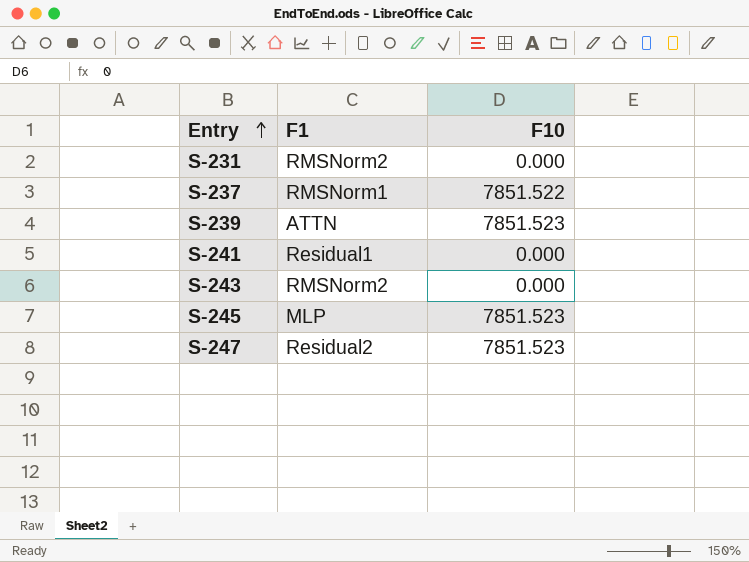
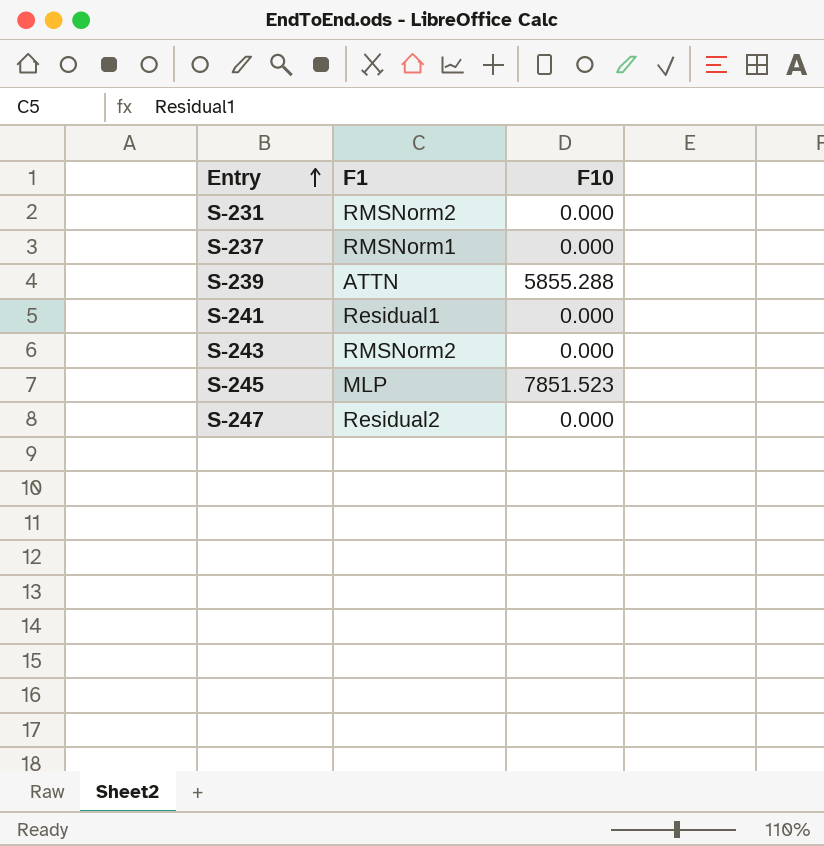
S-237 | F10: 7851.522 -> 0.000
S-239 | F10: 7851.523 -> 5855.288
S-247 | F10: 7851.523 -> 0.000

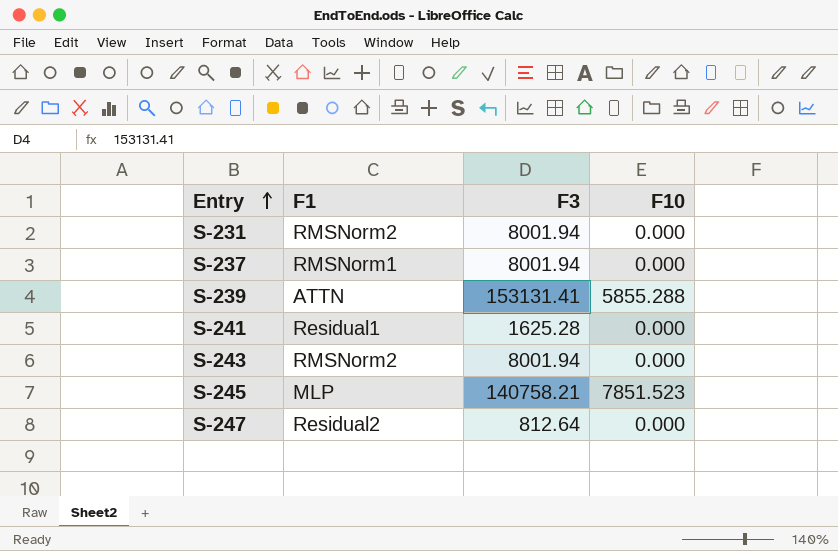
column F3 | position: none -> 3

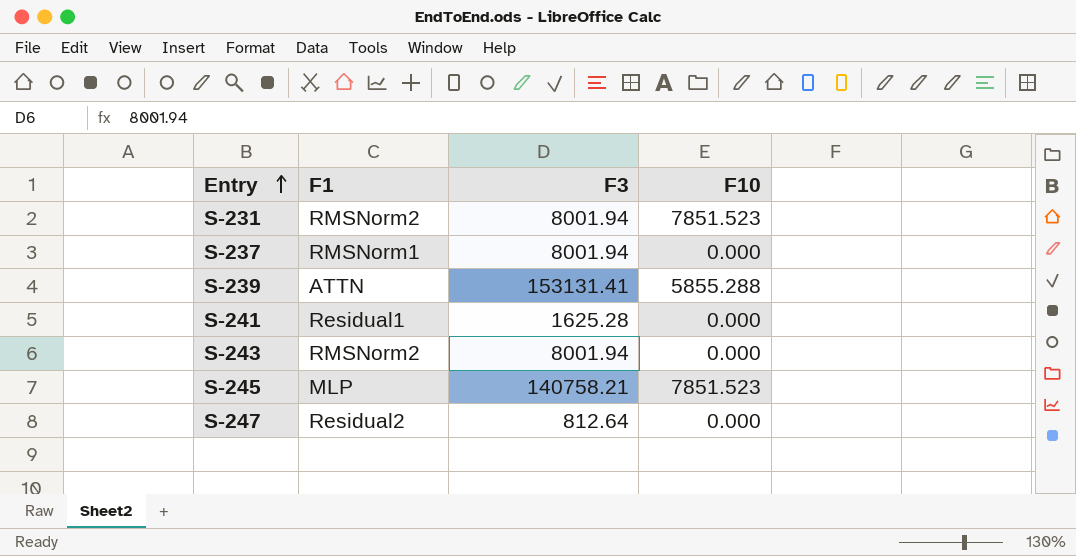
S-231 | F10: 0.000 -> 7851.523

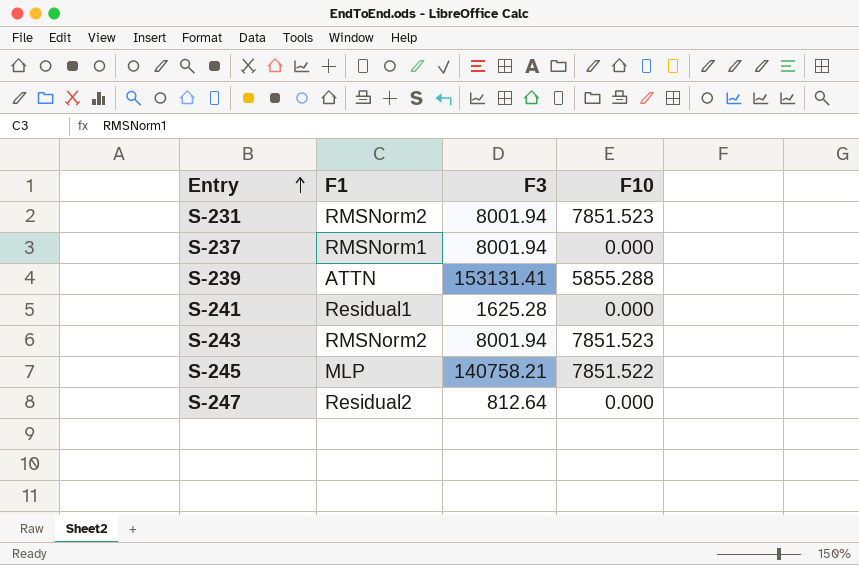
S-243 | F10: 0.000 -> 7851.523
S-245 | F10: 7851.523 -> 7851.522

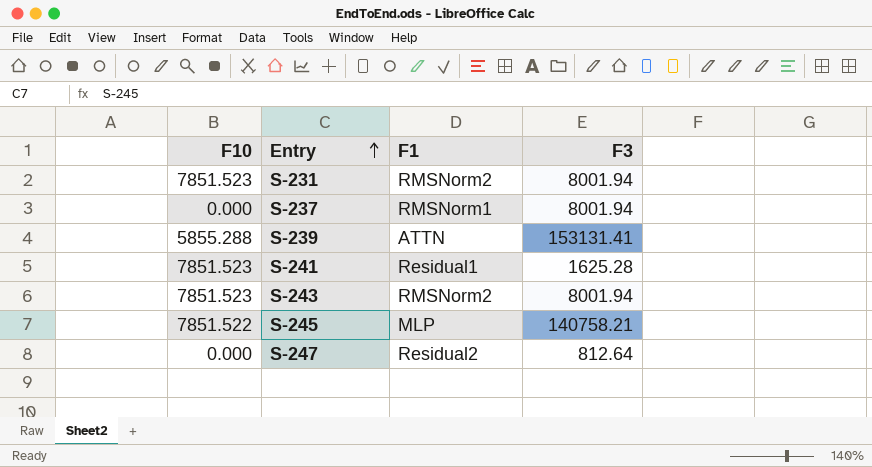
column F10 | position: 4 -> 1
S-241 | F10: 0.000 -> 7851.523

